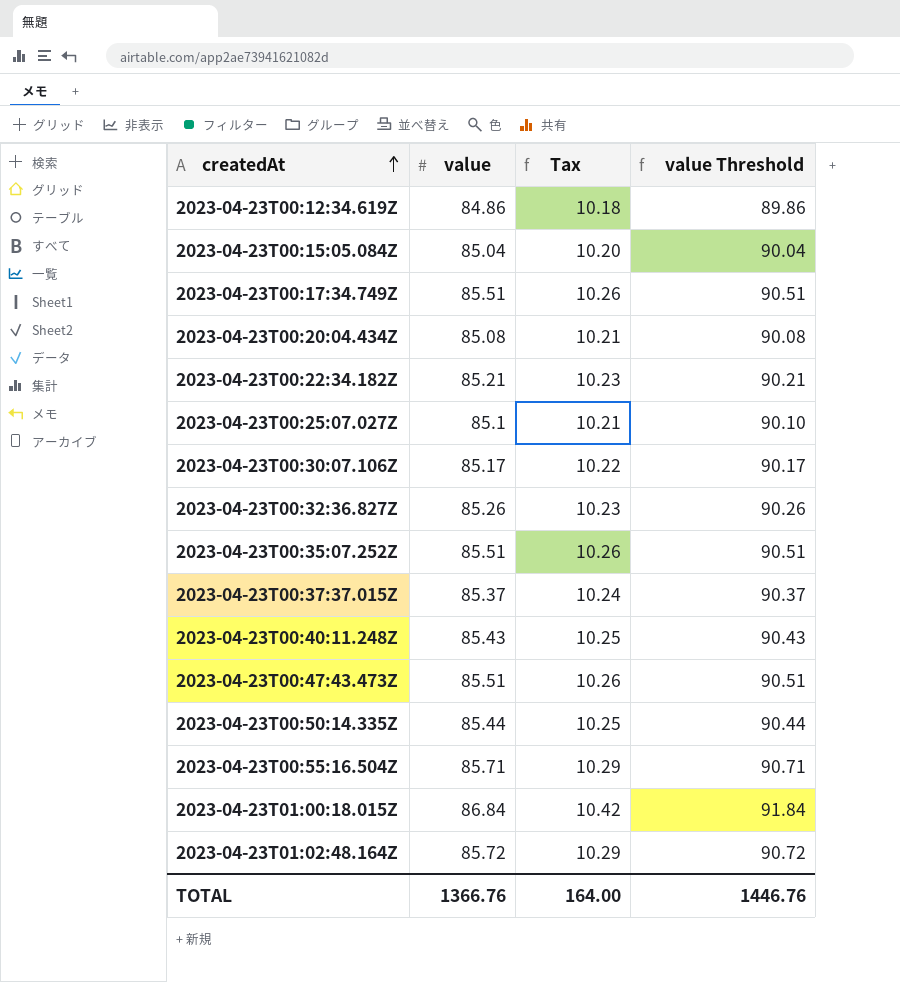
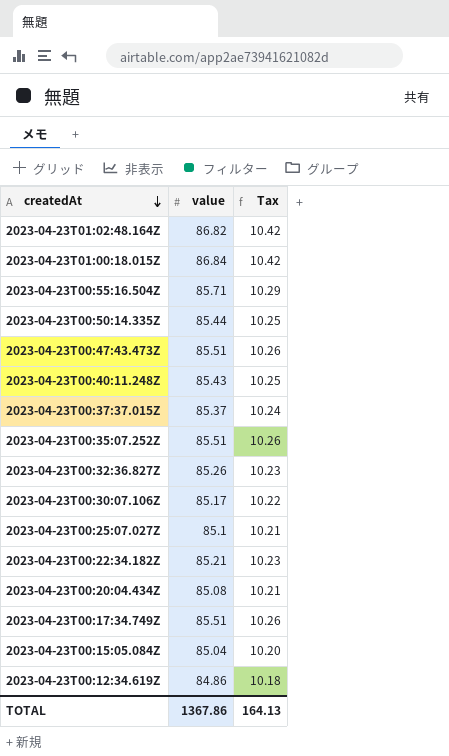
row order: createdAt ascending -> createdAt descending
column value Threshold | formula: [value] + 5 -> none
2023-04-23T01:02:48.164Z | value: 85.72 -> 86.82
2023-04-23T01:02:48.164Z | Tax: 10.29 -> 10.42
TOTAL | value: 1366.76 -> 1367.86
TOTAL | Tax: 164.00 -> 164.13

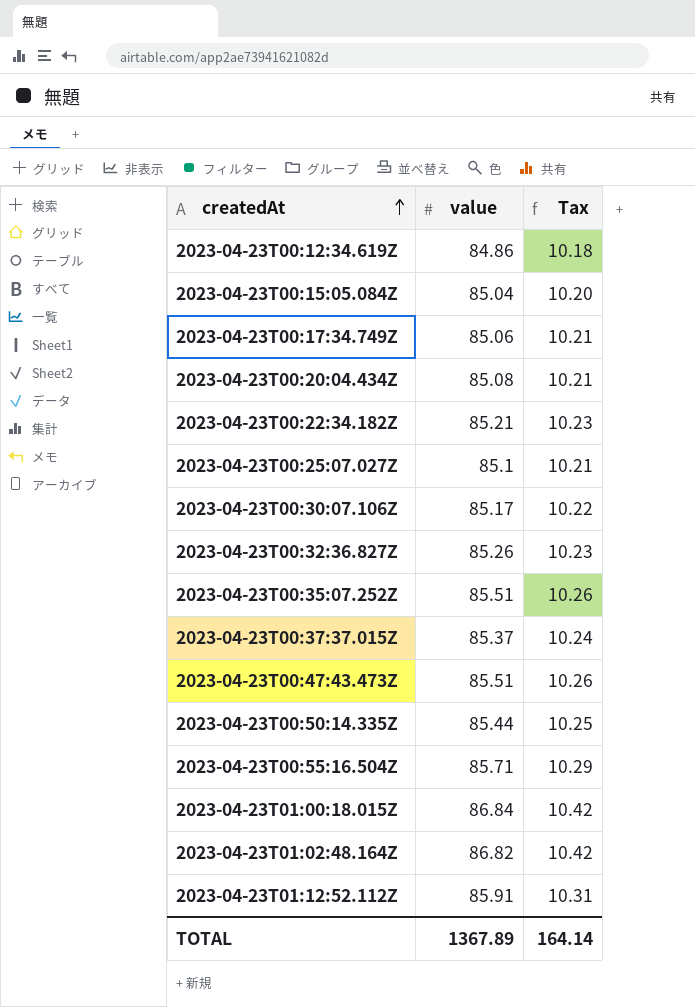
row order: createdAt descending -> createdAt ascending
row 2023-04-23T00:40:11.248Z: 85.43 | 10.25 -> none
2023-04-23T00:17:34.749Z | value: 85.51 -> 85.06
2023-04-23T00:17:34.749Z | Tax: 10.26 -> 10.21
row 2023-04-23T01:12:52.112Z: none -> 85.91 | 10.31
TOTAL | value: 1367.86 -> 1367.89
TOTAL | Tax: 164.13 -> 164.14

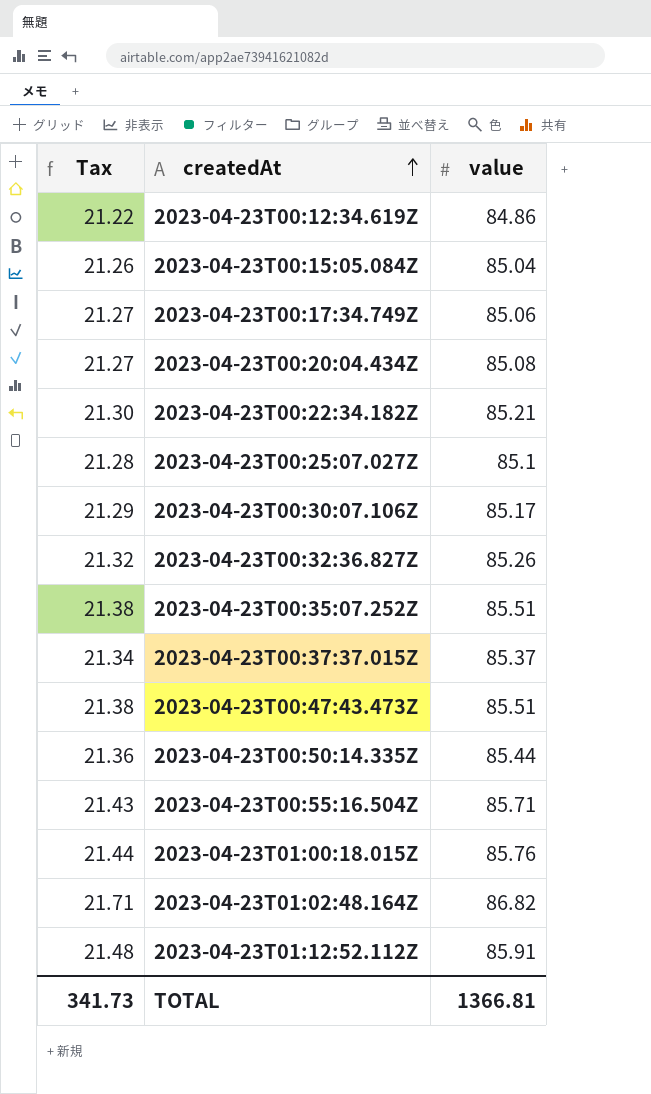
column Tax | formula: [value] * 0.12 -> [value] * 0.25
column Tax | position: 3 -> 1
2023-04-23T01:00:18.015Z | value: 86.84 -> 85.76
TOTAL | Tax: 164.14 -> 341.73
TOTAL | value: 1367.89 -> 1366.81

